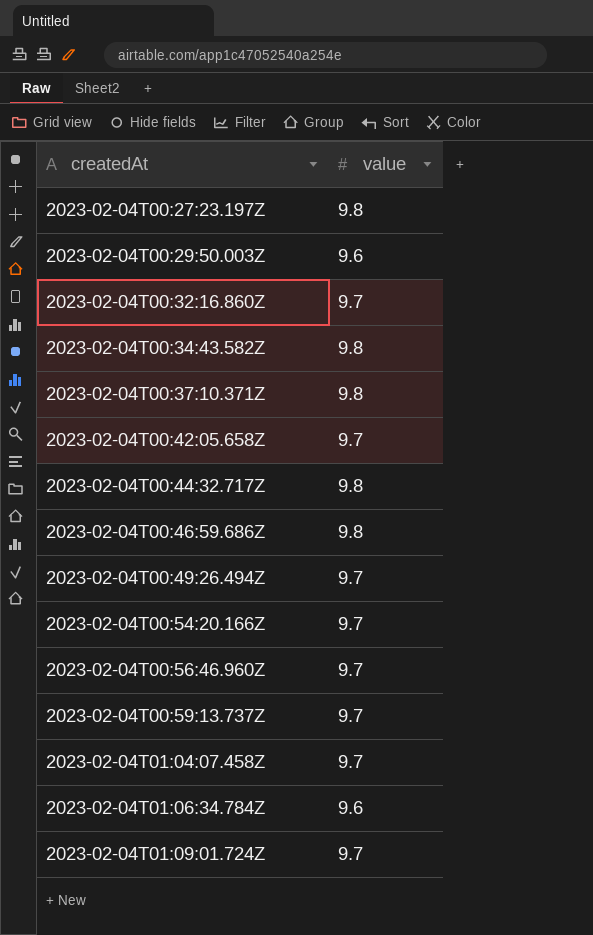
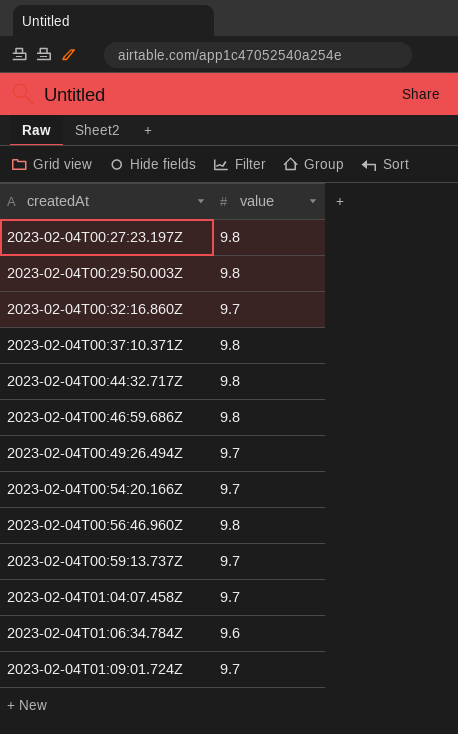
row 2023-02-04T00:34:43.582Z: 9.8 -> none
row 2023-02-04T00:42:05.658Z: 9.7 -> none
2023-02-04T00:29:50.003Z | value: 9.6 -> 9.8
2023-02-04T00:56:46.960Z | value: 9.7 -> 9.8

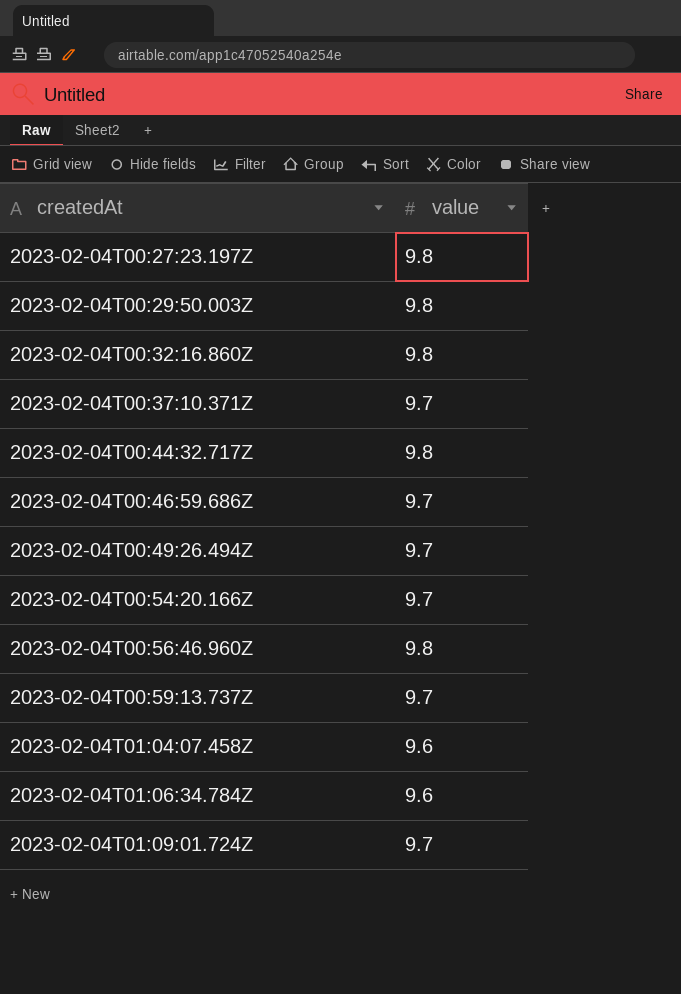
2023-02-04T00:32:16.860Z | value: 9.7 -> 9.8
2023-02-04T00:37:10.371Z | value: 9.8 -> 9.7
2023-02-04T00:46:59.686Z | value: 9.8 -> 9.7
2023-02-04T01:04:07.458Z | value: 9.7 -> 9.6

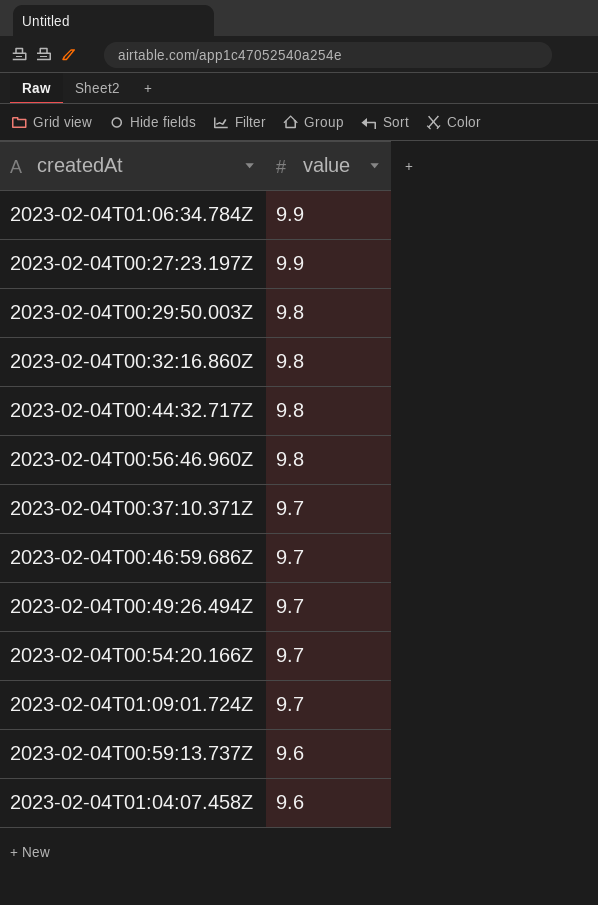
row order: createdAt ascending -> value descending
2023-02-04T01:06:34.784Z | value: 9.6 -> 9.9
2023-02-04T00:27:23.197Z | value: 9.8 -> 9.9
2023-02-04T00:59:13.737Z | value: 9.7 -> 9.6

